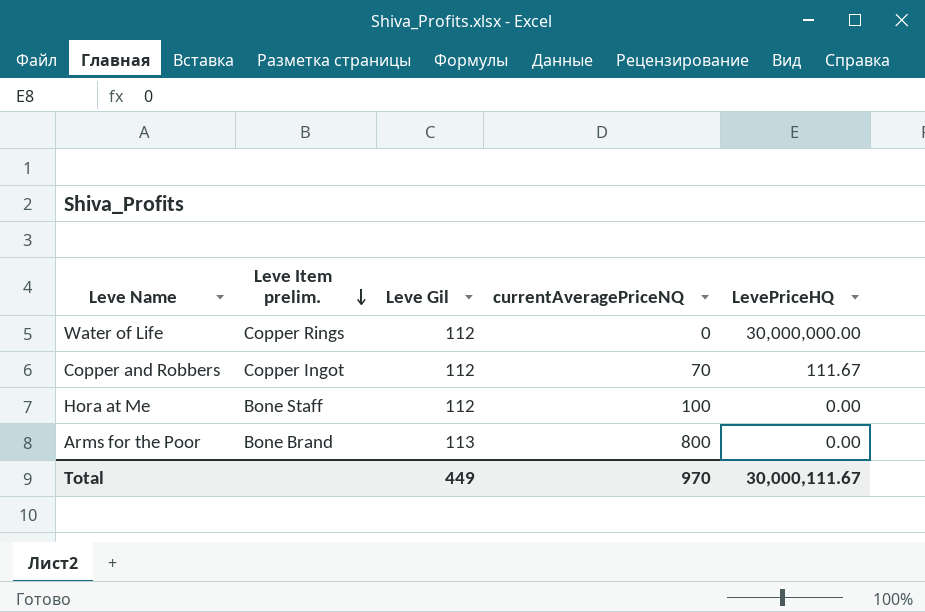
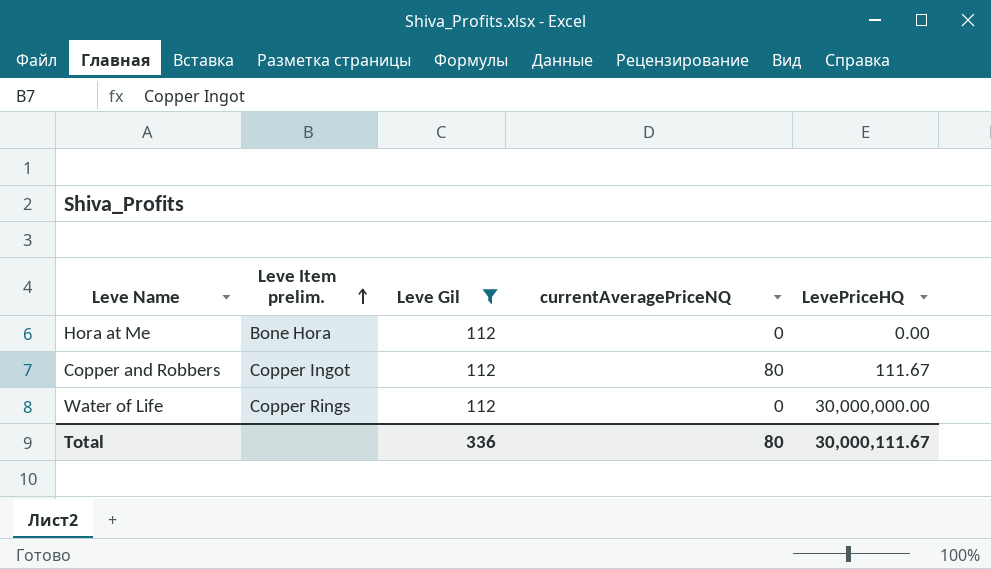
filter: none -> Leve Gil = 112
row order: Leve Item prelim. descending -> Leve Item prelim. ascending
Hora at Me | Leve Item prelim.: Bone Staff -> Bone Hora
Hora at Me | currentAveragePriceNQ: 100 -> 0
Copper and Robbers | currentAveragePriceNQ: 70 -> 80
Total | Leve Gil: 449 -> 336
Total | currentAveragePriceNQ: 970 -> 80

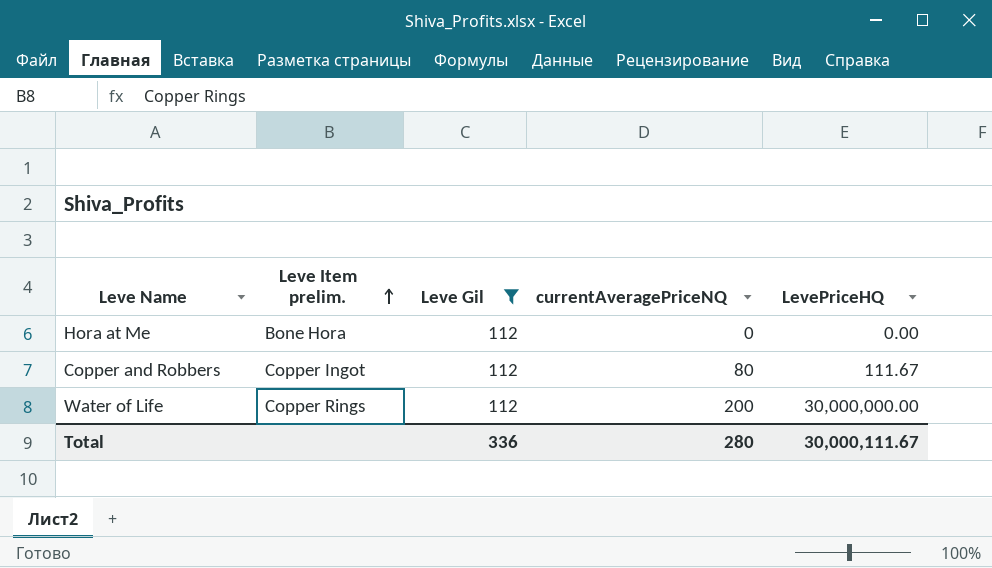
Water of Life | currentAveragePriceNQ: 0 -> 200
Total | currentAveragePriceNQ: 80 -> 280

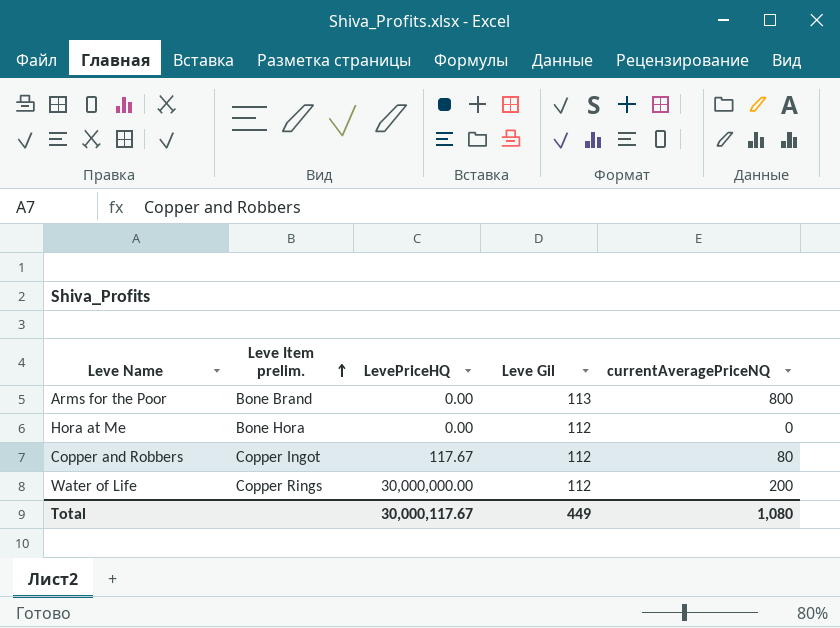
filter: Leve Gil = 112 -> none
column LevePriceHQ | position: 5 -> 3
Copper and Robbers | LevePriceHQ: 111.67 -> 117.67
Total | LevePriceHQ: 30,000,111.67 -> 30,000,117.67
Total | Leve Gil: 336 -> 449
Total | currentAveragePriceNQ: 280 -> 1,080

